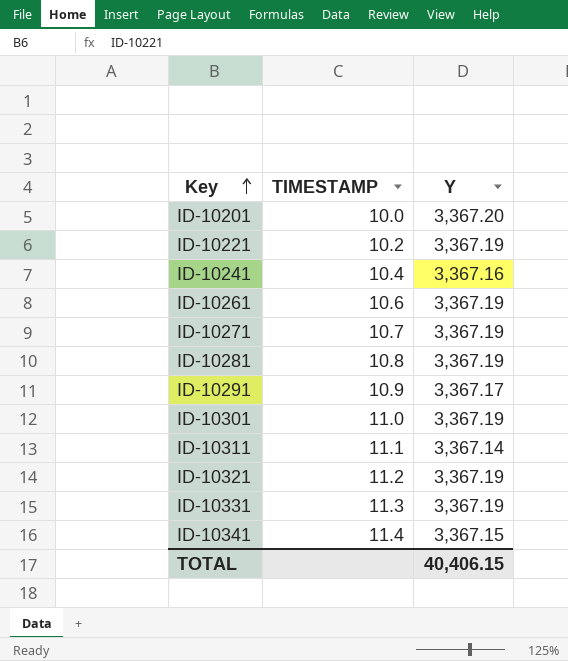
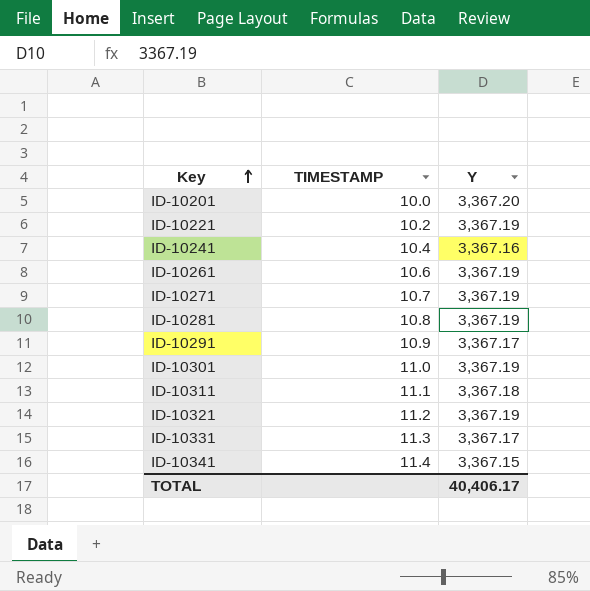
ID-10311 | Y: 3,367.14 -> 3,367.18
ID-10331 | Y: 3,367.19 -> 3,367.17
TOTAL | Y: 40,406.15 -> 40,406.17

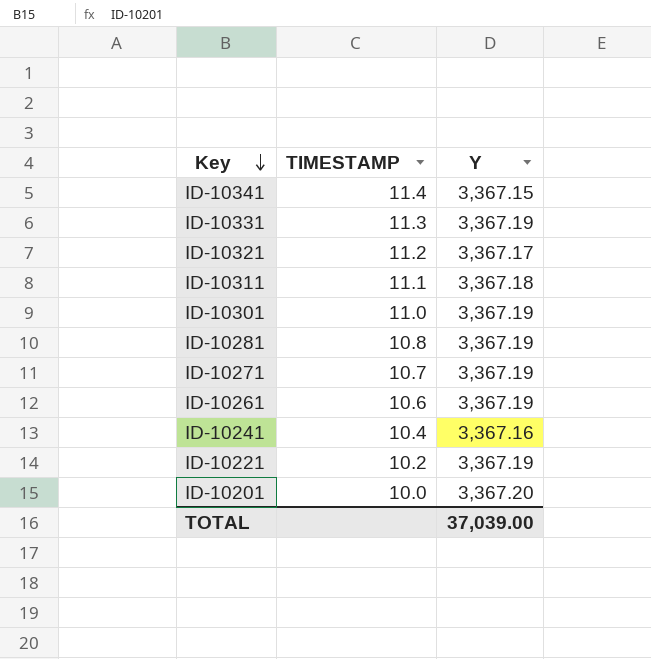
row order: Key ascending -> Key descending
row ID-10291: 10.9 | 3,367.17 -> none
ID-10331 | Y: 3,367.17 -> 3,367.19
ID-10321 | Y: 3,367.19 -> 3,367.17
TOTAL | Y: 40,406.17 -> 37,039.00

